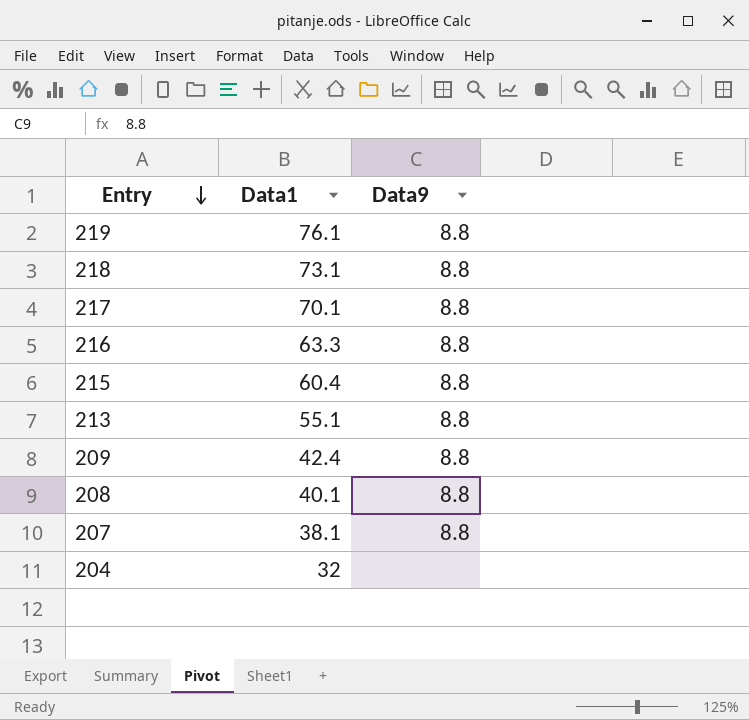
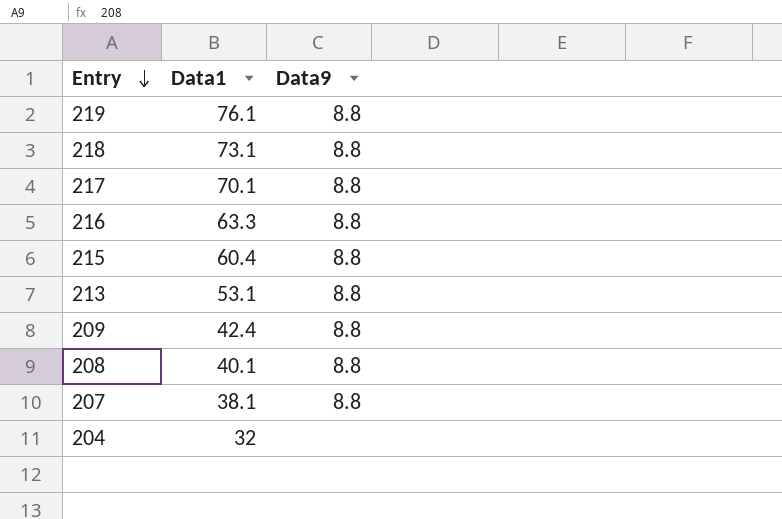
213 | Data1: 55.1 -> 53.1

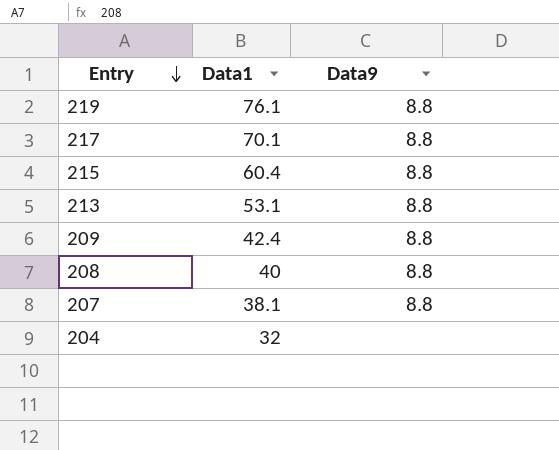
row 218: 73.1 | 8.8 -> none
row 216: 63.3 | 8.8 -> none
208 | Data1: 40.1 -> 40

